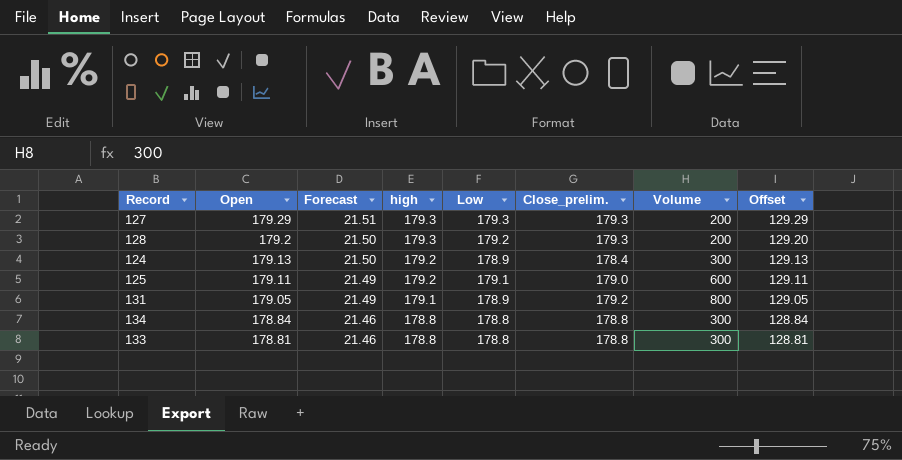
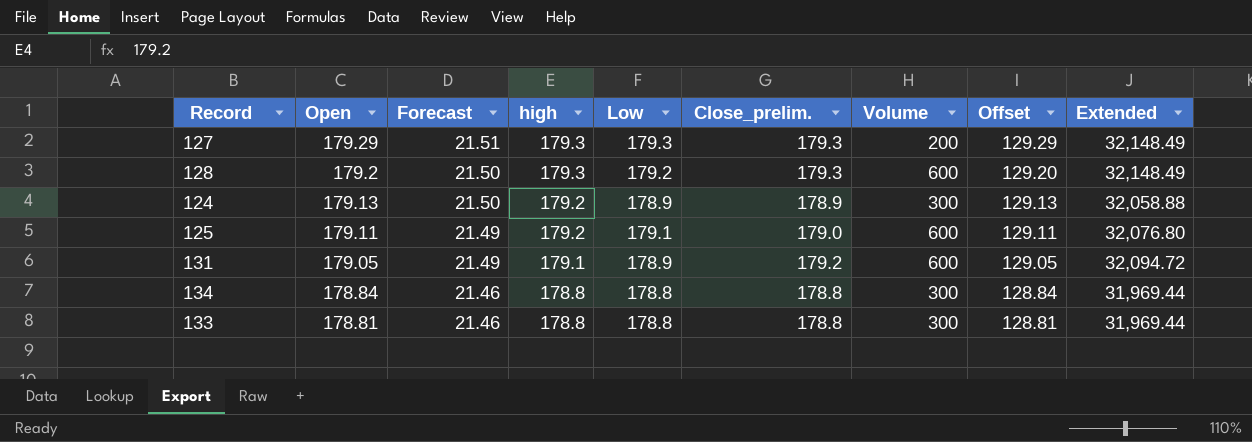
column Extended | formula: none -> [high] * [Close_prelim.]
128 | Volume: 200 -> 600
124 | Close_prelim.: 178.4 -> 178.9
131 | Volume: 800 -> 600

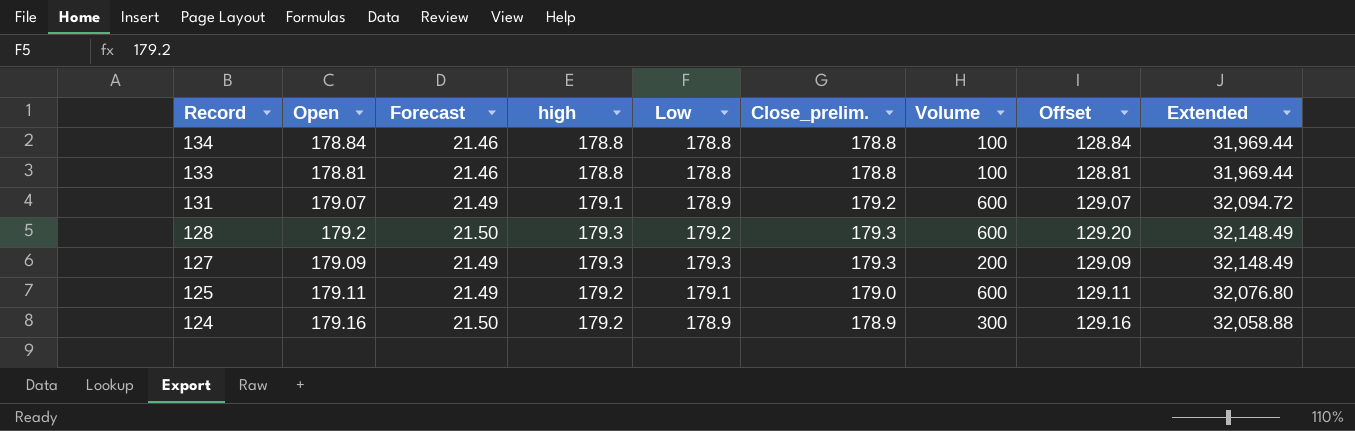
row order: Open descending -> Record descending
134 | Volume: 300 -> 100
133 | Volume: 300 -> 100
131 | Open: 179.05 -> 179.07
131 | Offset: 129.05 -> 129.07
127 | Open: 179.29 -> 179.09
127 | Forecast: 21.51 -> 21.49
127 | Offset: 129.29 -> 129.09
124 | Open: 179.13 -> 179.16
124 | Offset: 129.13 -> 129.16

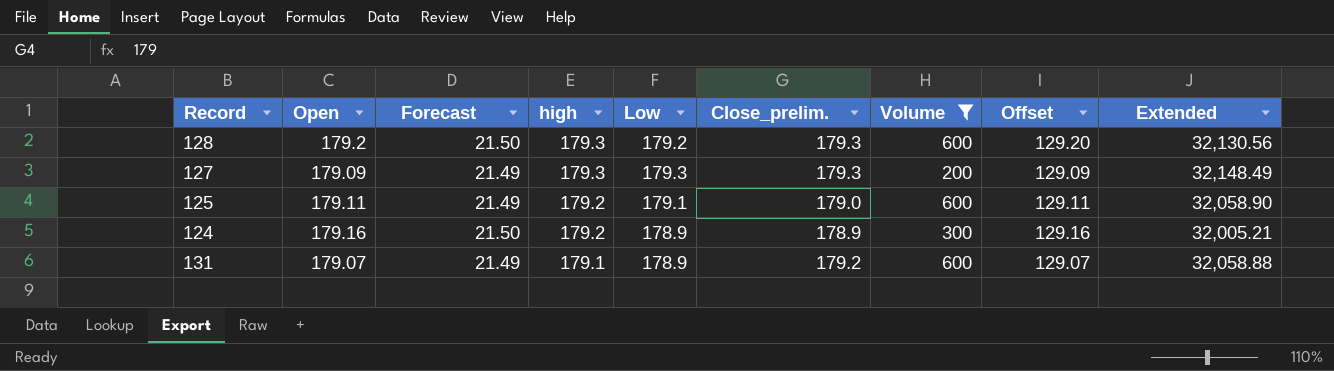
filter: none -> Volume != 100
row order: Record descending -> high descending
column Extended | formula: [high] * [Close_prelim.] -> [Low] * [Close_prelim.]

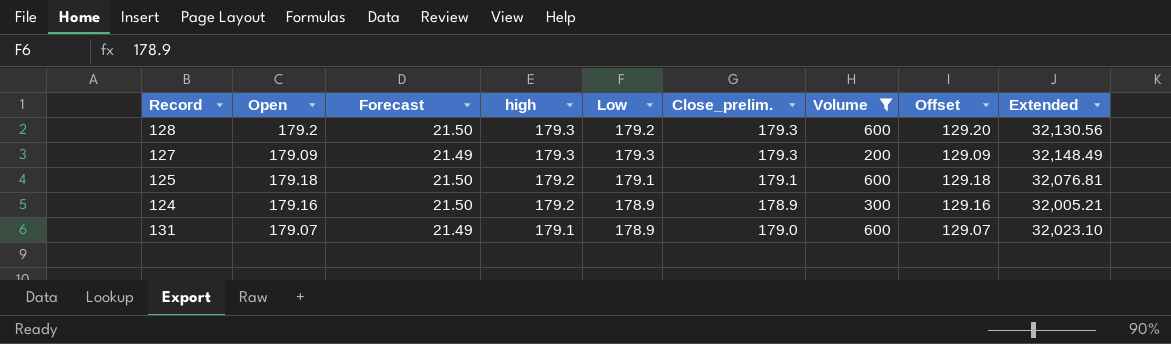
125 | Open: 179.11 -> 179.18
125 | Forecast: 21.49 -> 21.50
125 | Close_prelim.: 179.0 -> 179.1
125 | Offset: 129.11 -> 129.18
125 | Extended: 32,058.90 -> 32,076.81
131 | Close_prelim.: 179.2 -> 179.0
131 | Extended: 32,058.88 -> 32,023.10

